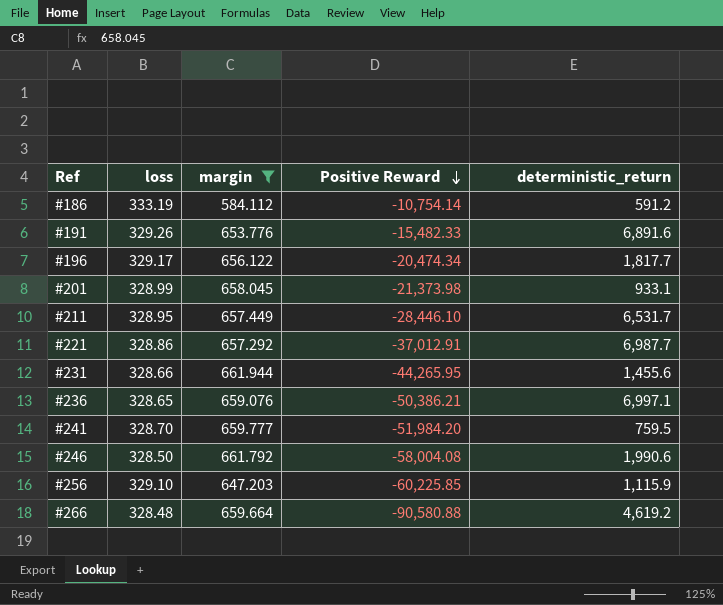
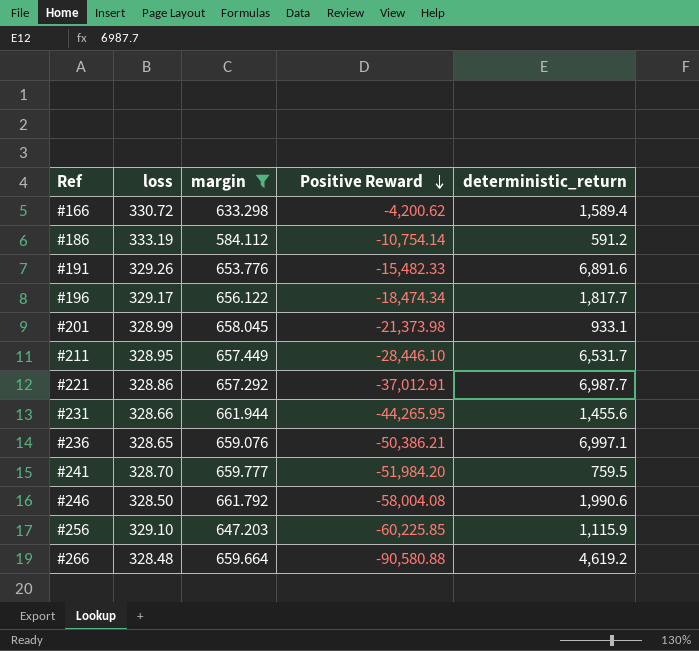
row #166: none -> 330.72 | 633.298 | -4,200.62 | 1,589.4
#196 | Positive Reward: -20,474.34 -> -18,474.34

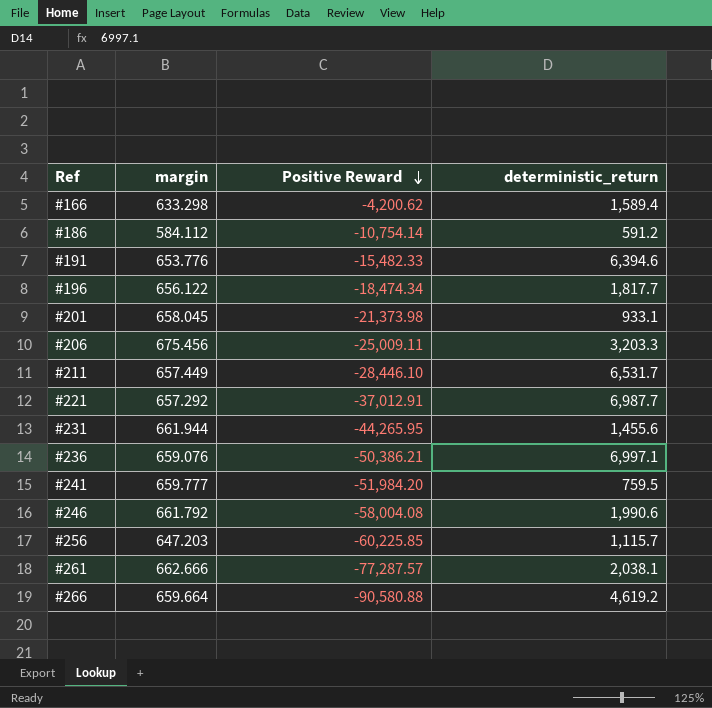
filter: margin <= 661.944 -> none
column loss | position: 2 -> none
#191 | deterministic_return: 6,891.6 -> 6,394.6
#256 | deterministic_return: 1,115.9 -> 1,115.7

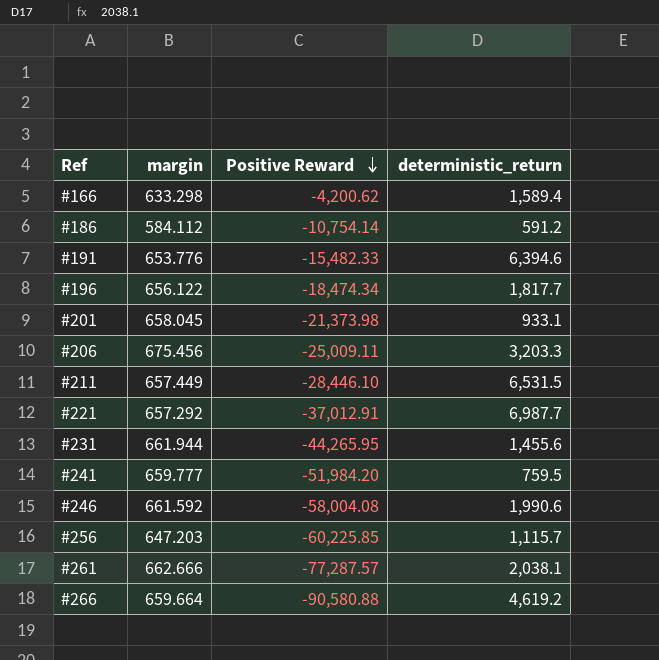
row #236: 659.076 | -50,386.21 | 6,997.1 -> none
#211 | deterministic_return: 6,531.7 -> 6,531.5
#246 | margin: 661.792 -> 661.592

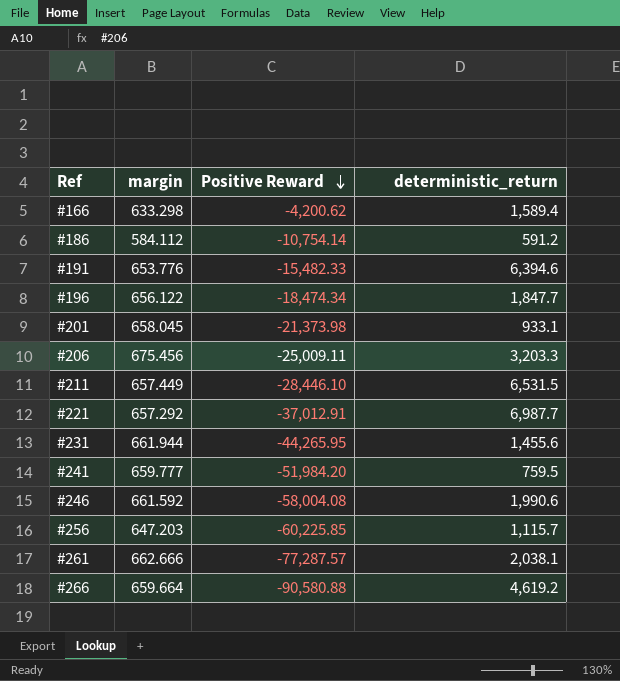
#196 | deterministic_return: 1,817.7 -> 1,847.7

